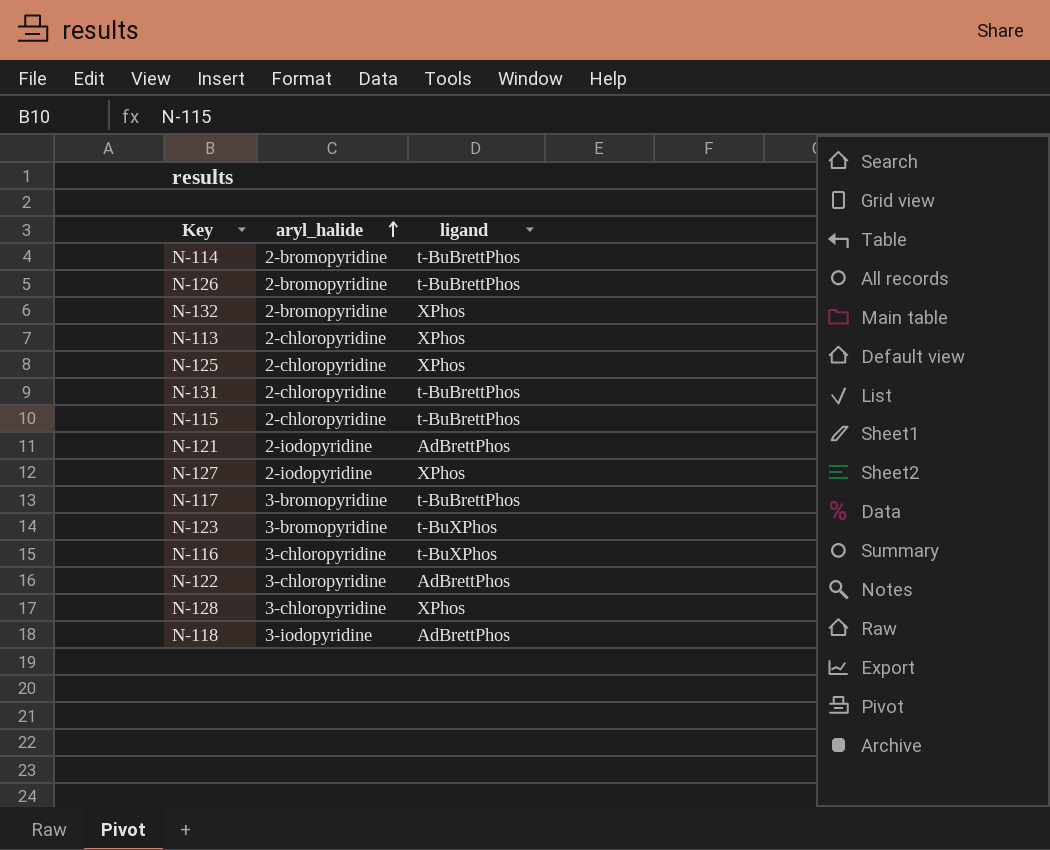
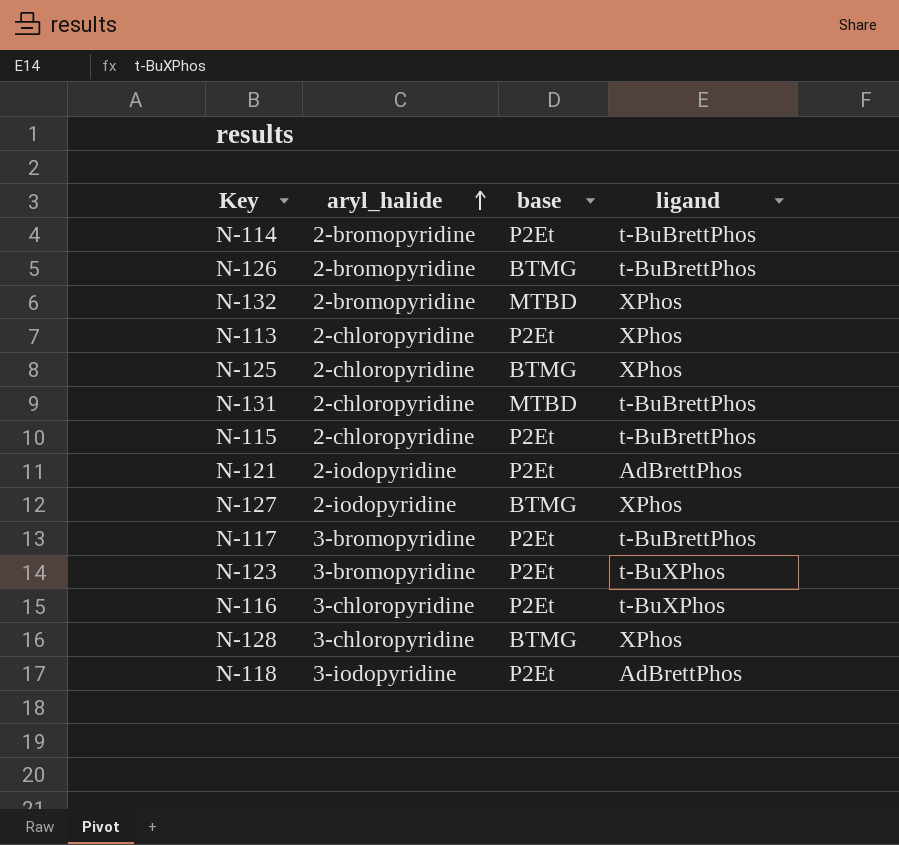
column base | position: none -> 3
row N-122: 3-chloropyridine | AdBrettPhos -> none

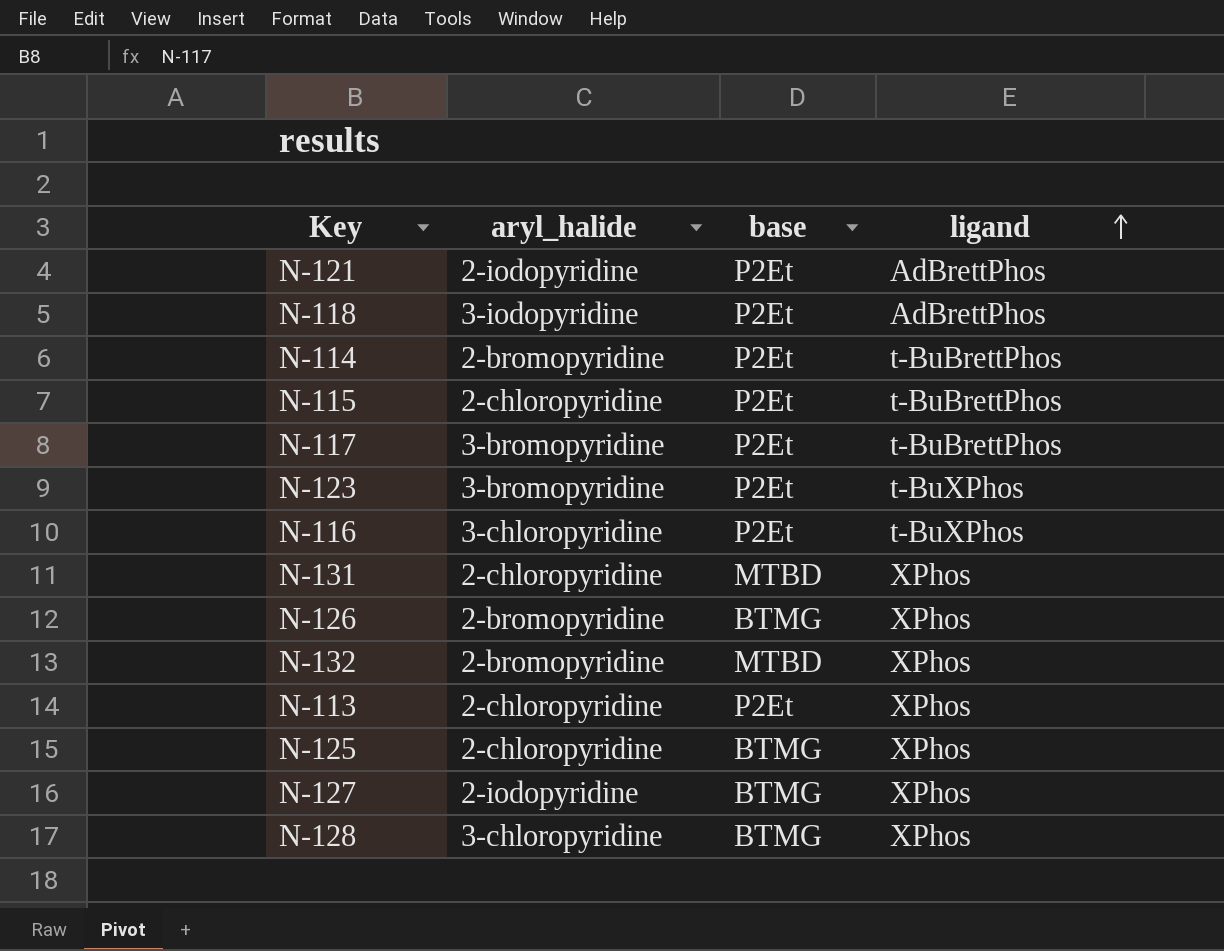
row order: aryl_halide ascending -> ligand ascending
N-131 | ligand: t-BuBrettPhos -> XPhos
N-126 | ligand: t-BuBrettPhos -> XPhos

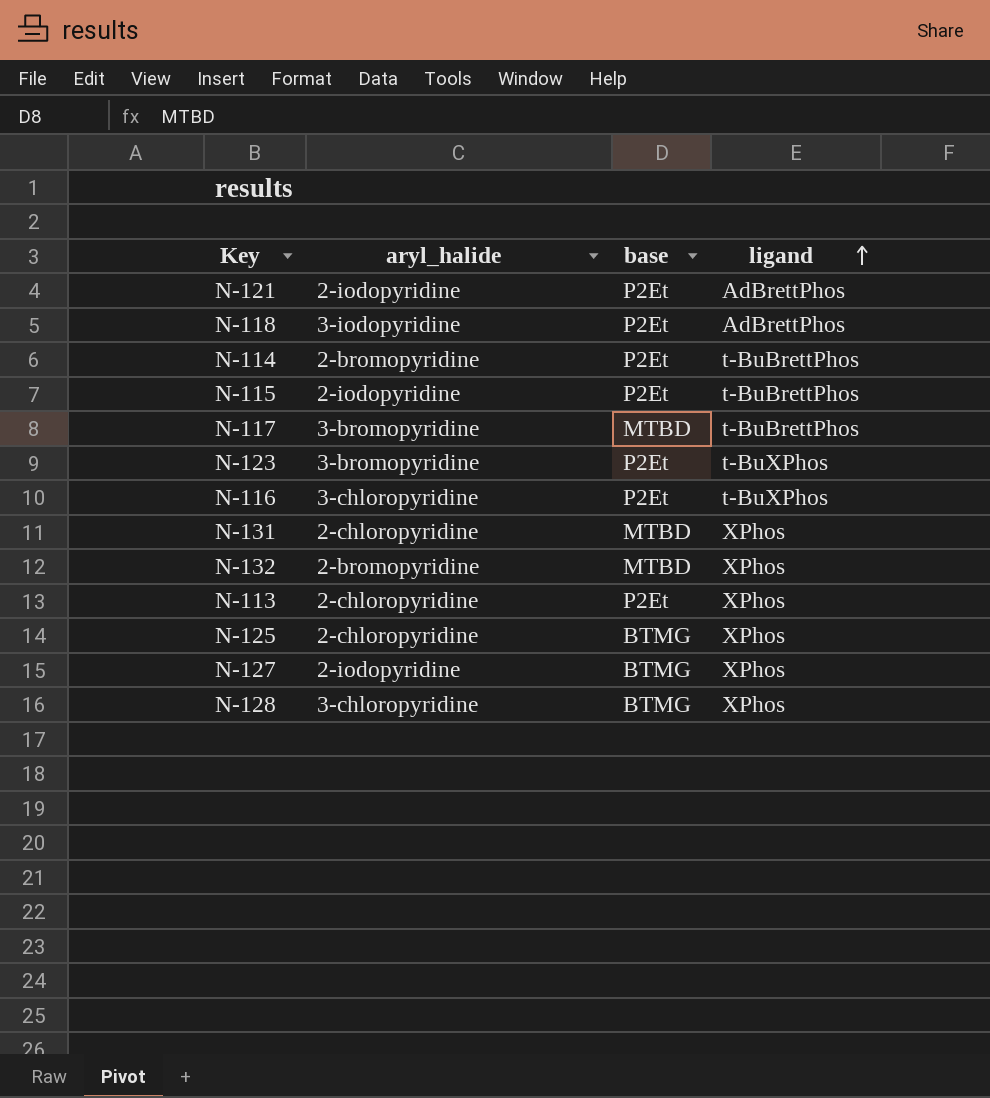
row N-126: 2-bromopyridine | BTMG | XPhos -> none
N-115 | aryl_halide: 2-chloropyridine -> 2-iodopyridine
N-117 | base: P2Et -> MTBD

